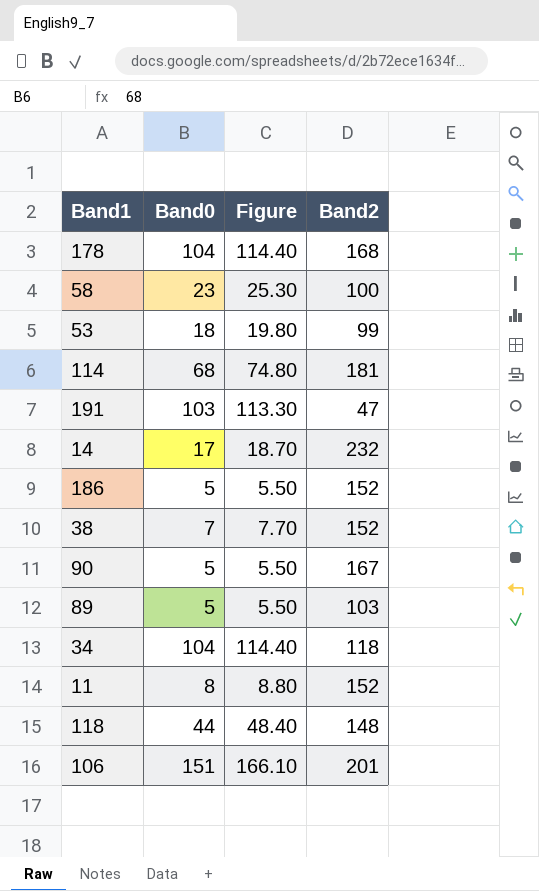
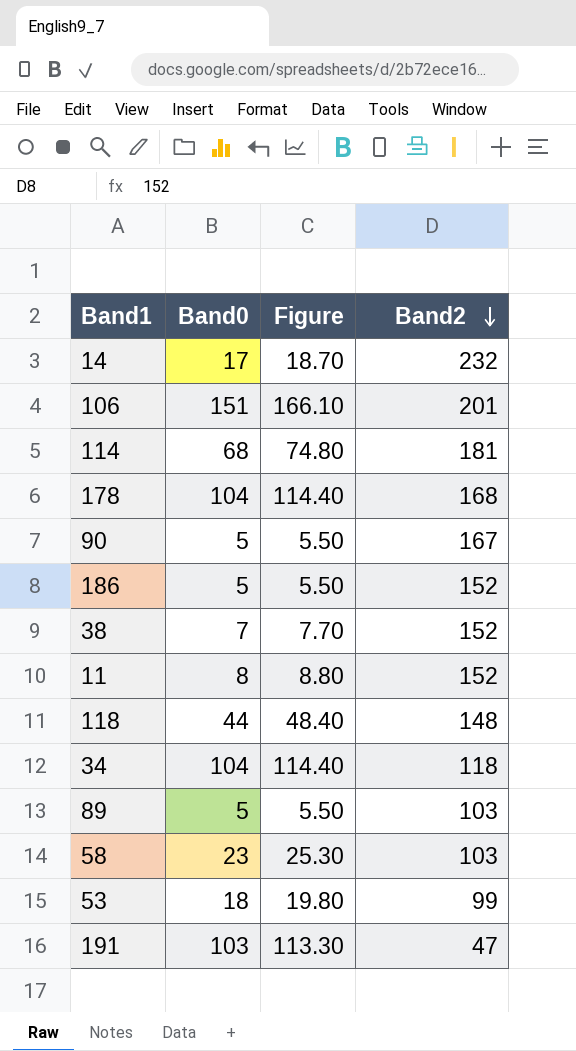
row order: none -> Band2 descending
58 | Band2: 100 -> 103

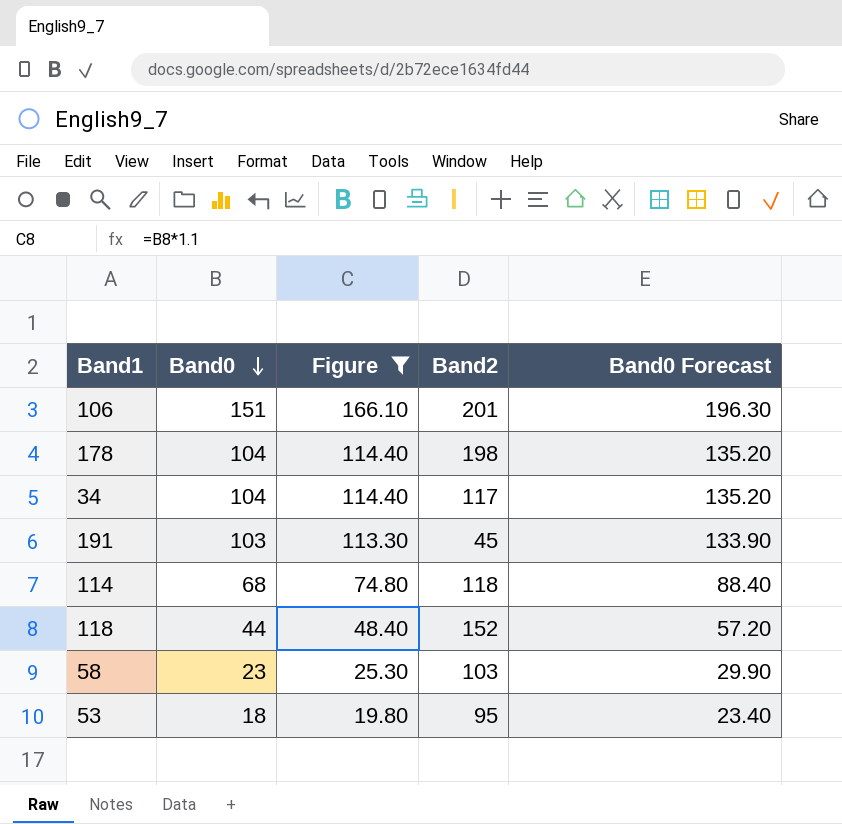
filter: none -> Figure >= 19.80
row order: Band2 descending -> Band0 descending
column Band0 Forecast | formula: none -> [Band0] * 1.3
178 | Band2: 168 -> 198
34 | Band2: 118 -> 117
191 | Band2: 47 -> 45
114 | Band2: 181 -> 118
118 | Band2: 148 -> 152
53 | Band2: 99 -> 95

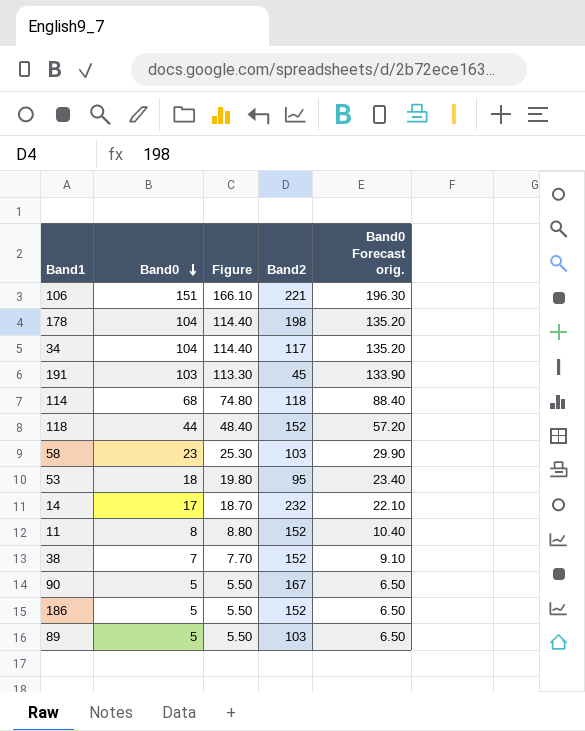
filter: Figure >= 19.80 -> none
column name: Band0 Forecast -> Band0 Forecast orig.
106 | Band2: 201 -> 221

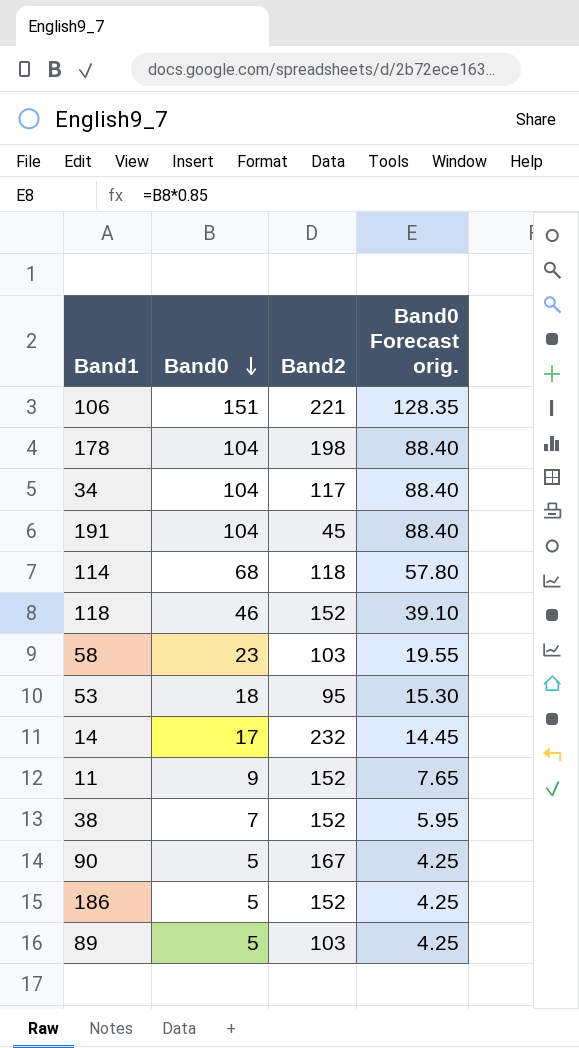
column Figure | formula: [Band0] * 1.1 -> none
column Band0 Forecast orig. | formula: [Band0] * 1.3 -> [Band0] * 0.85
191 | Band0: 103 -> 104
118 | Band0: 44 -> 46
11 | Band0: 8 -> 9

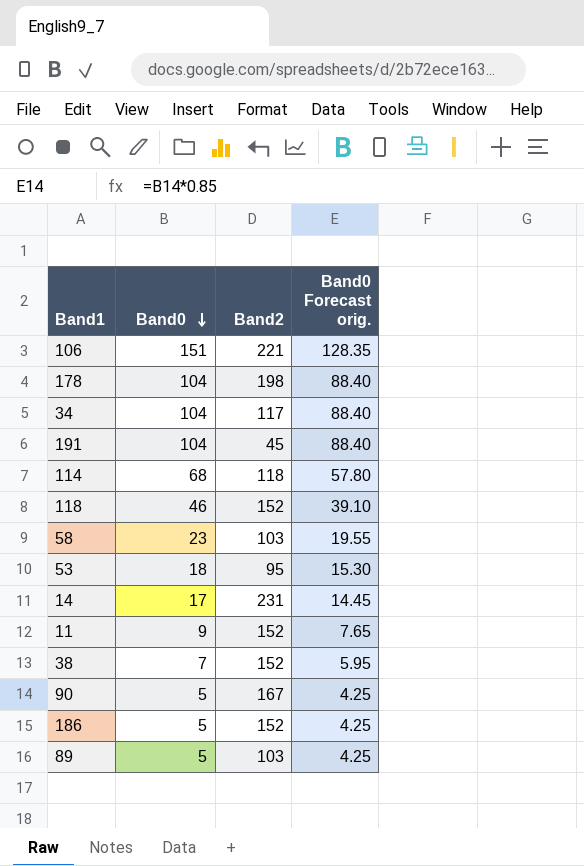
14 | Band2: 232 -> 231

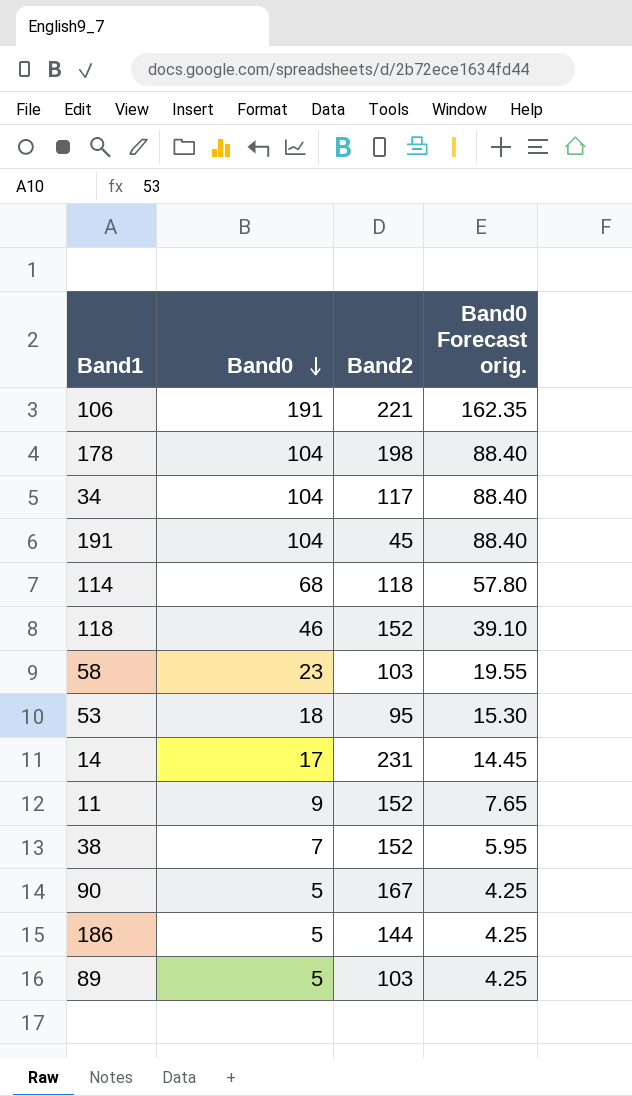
106 | Band0: 151 -> 191
106 | Band0 Forecast orig.: 128.35 -> 162.35
186 | Band2: 152 -> 144

